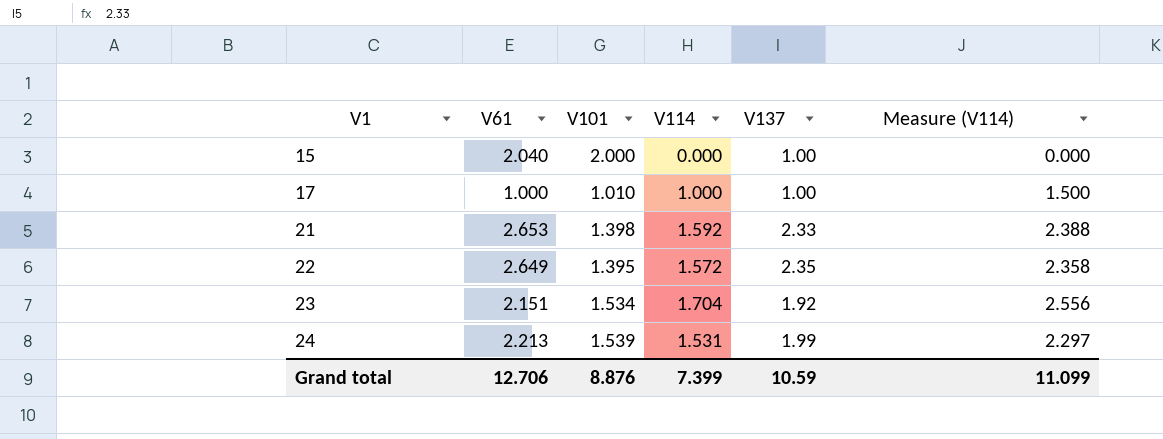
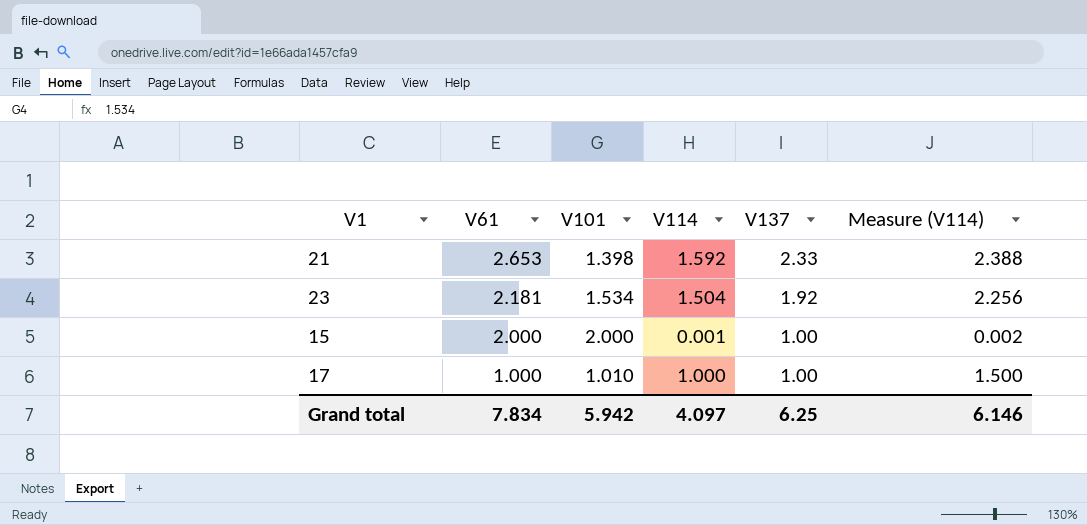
row order: V1 ascending -> V61 descending
row 22: 2.649 | 1.395 | 1.572 | 2.35 | 2.358 -> none
row 24: 2.213 | 1.539 | 1.531 | 1.99 | 2.297 -> none
23 | V61: 2.151 -> 2.181
23 | V114: 1.704 -> 1.504
23 | Measure (V114): 2.556 -> 2.256
15 | V61: 2.040 -> 2.000
15 | V114: 0.000 -> 0.001
15 | Measure (V114): 0.000 -> 0.002
Grand total | V61: 12.706 -> 7.834
Grand total | V101: 8.876 -> 5.942
Grand total | V114: 7.399 -> 4.097
Grand total | V137: 10.59 -> 6.25
Grand total | Measure (V114): 11.099 -> 6.146

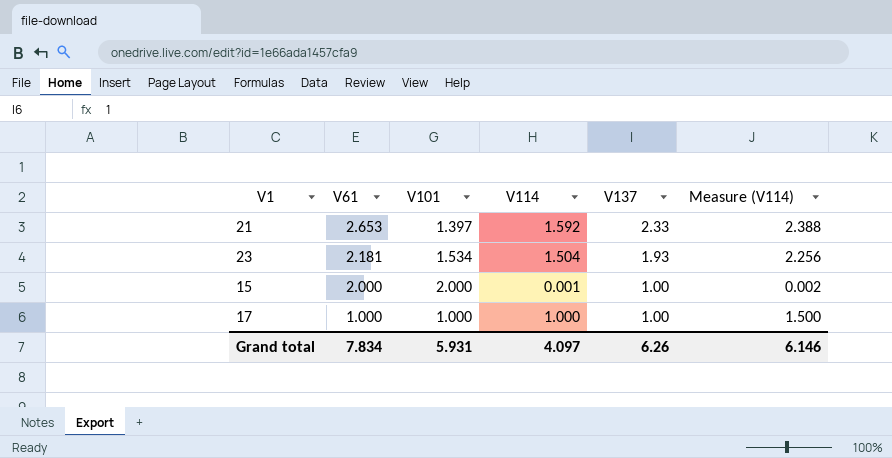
21 | V101: 1.398 -> 1.397
23 | V137: 1.92 -> 1.93
17 | V101: 1.010 -> 1.000
Grand total | V101: 5.942 -> 5.931
Grand total | V137: 6.25 -> 6.26

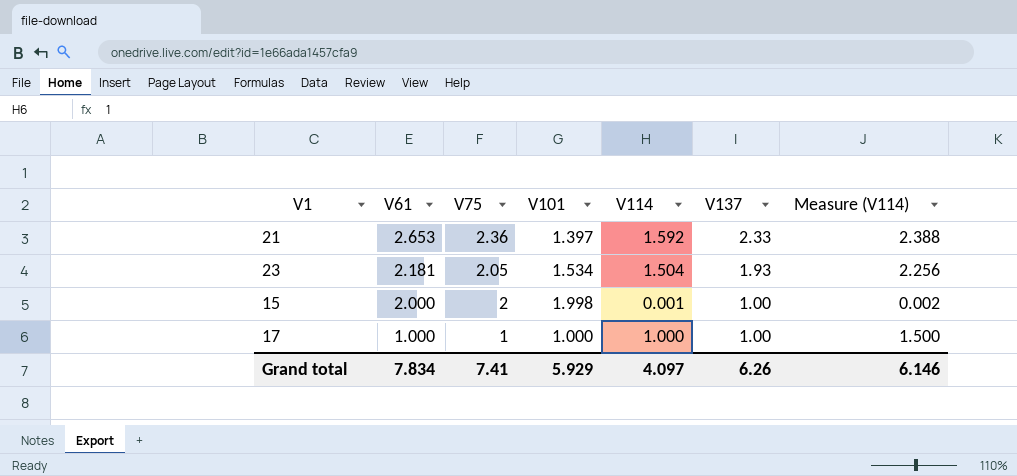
column V75 | position: none -> 3
15 | V101: 2.000 -> 1.998
Grand total | V101: 5.931 -> 5.929

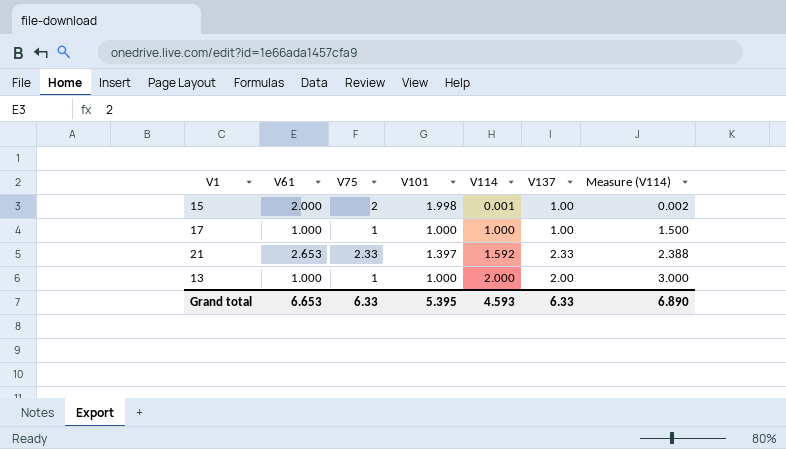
row order: V61 descending -> V114 ascending
row 23: 2.181 | 2.05 | 1.534 | 1.504 | 1.93 | 2.256 -> none
21 | V75: 2.36 -> 2.33
row 13: none -> 1.000 | 1 | 1.000 | 2.000 | 2.00 | 3.000
Grand total | V61: 7.834 -> 6.653
Grand total | V75: 7.41 -> 6.33
Grand total | V101: 5.929 -> 5.395
Grand total | V114: 4.097 -> 4.593
Grand total | V137: 6.26 -> 6.33
Grand total | Measure (V114): 6.146 -> 6.890

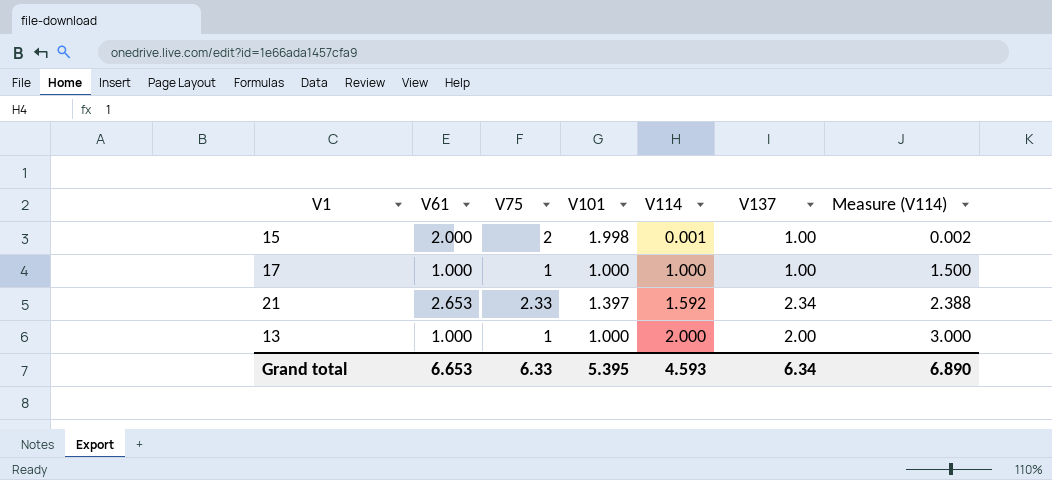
21 | V137: 2.33 -> 2.34
Grand total | V137: 6.33 -> 6.34

